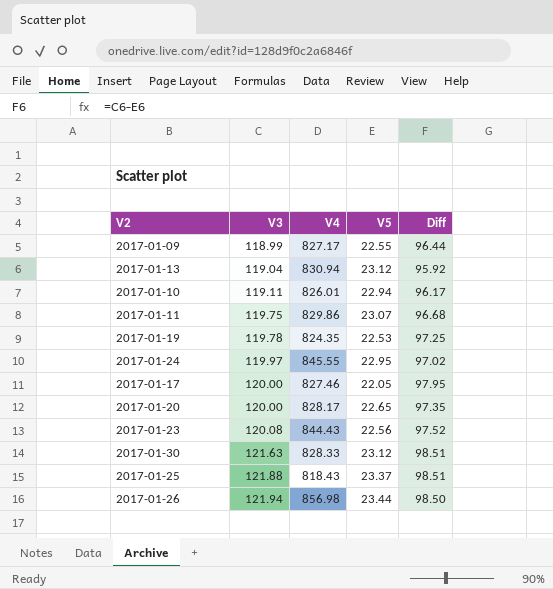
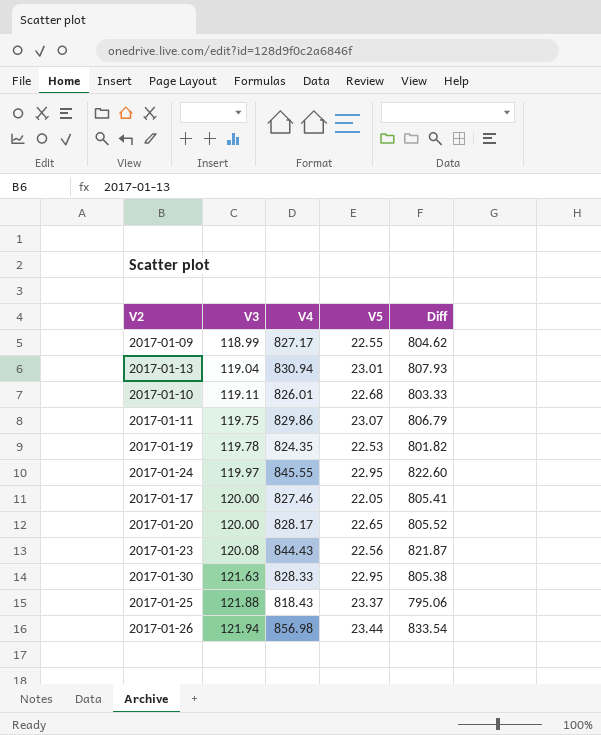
column Diff | formula: [V3] - [V5] -> [V4] - [V5]
2017-01-13 | V5: 23.12 -> 23.01
2017-01-10 | V5: 22.94 -> 22.68
2017-01-30 | V5: 23.12 -> 22.95

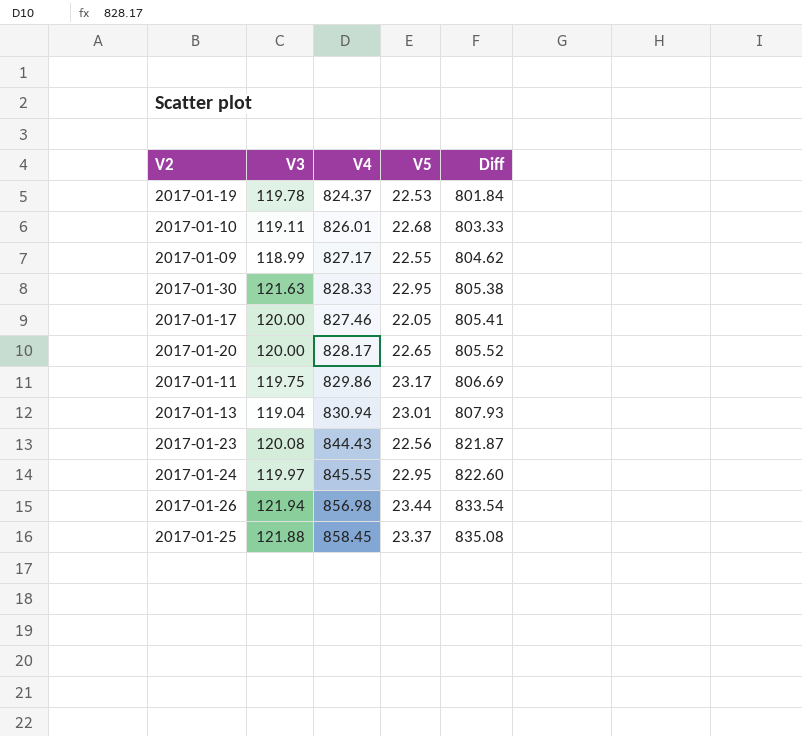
row order: V3 ascending -> Diff ascending
2017-01-19 | V4: 824.35 -> 824.37
2017-01-19 | Diff: 801.82 -> 801.84
2017-01-11 | V5: 23.07 -> 23.17
2017-01-11 | Diff: 806.79 -> 806.69
2017-01-25 | V4: 818.43 -> 858.45
2017-01-25 | Diff: 795.06 -> 835.08

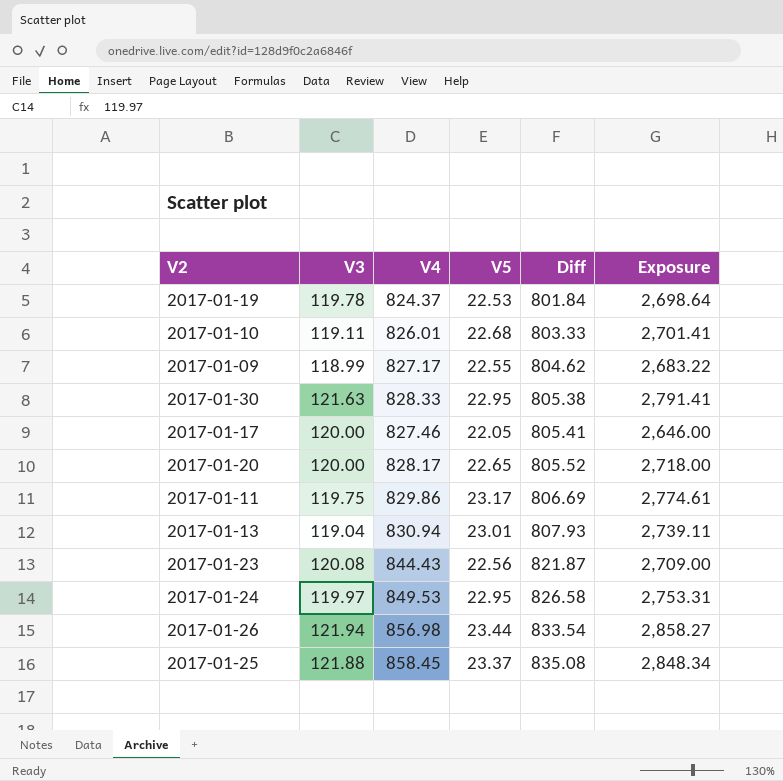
column Exposure | formula: none -> [V3] * [V5]
2017-01-24 | V4: 845.55 -> 849.53
2017-01-24 | Diff: 822.60 -> 826.58

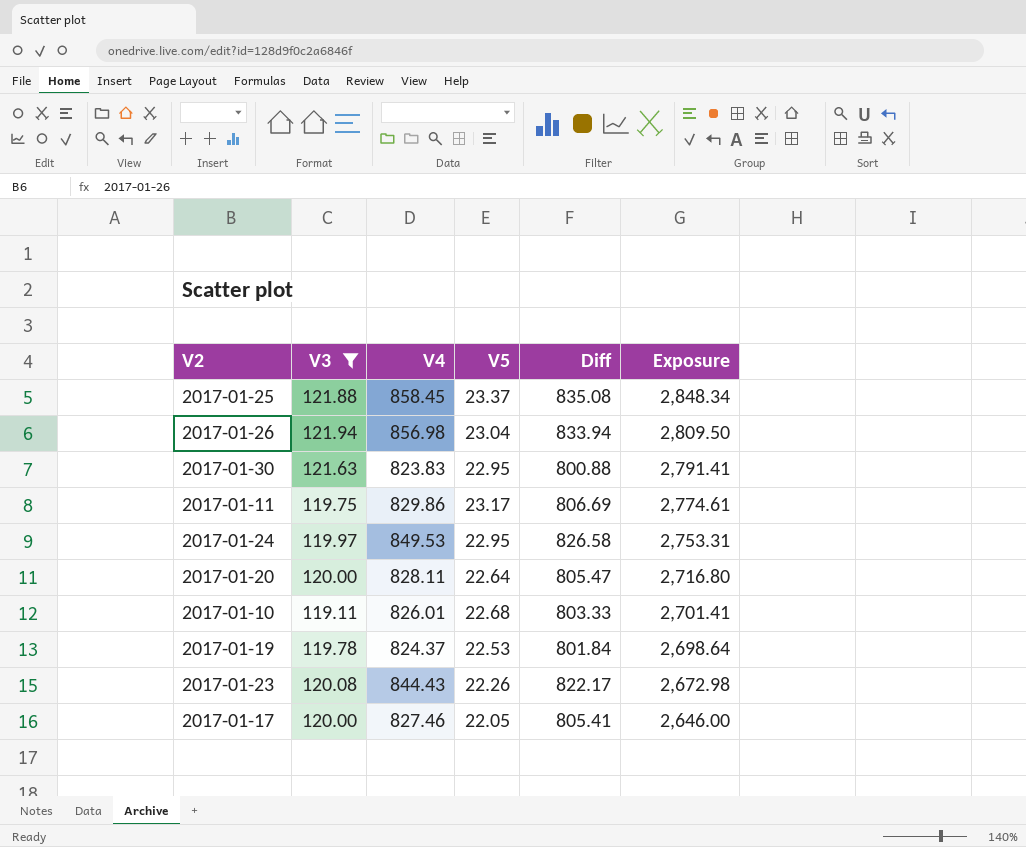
filter: none -> V3 >= 119.11
row order: Diff ascending -> Exposure descending
2017-01-26 | V5: 23.44 -> 23.04
2017-01-26 | Diff: 833.54 -> 833.94
2017-01-26 | Exposure: 2,858.27 -> 2,809.50
2017-01-30 | V4: 828.33 -> 823.83
2017-01-30 | Diff: 805.38 -> 800.88
2017-01-20 | V4: 828.17 -> 828.11
2017-01-20 | V5: 22.65 -> 22.64
2017-01-20 | Diff: 805.52 -> 805.47
2017-01-20 | Exposure: 2,718.00 -> 2,716.80
2017-01-23 | V5: 22.56 -> 22.26
2017-01-23 | Diff: 821.87 -> 822.17
2017-01-23 | Exposure: 2,709.00 -> 2,672.98

